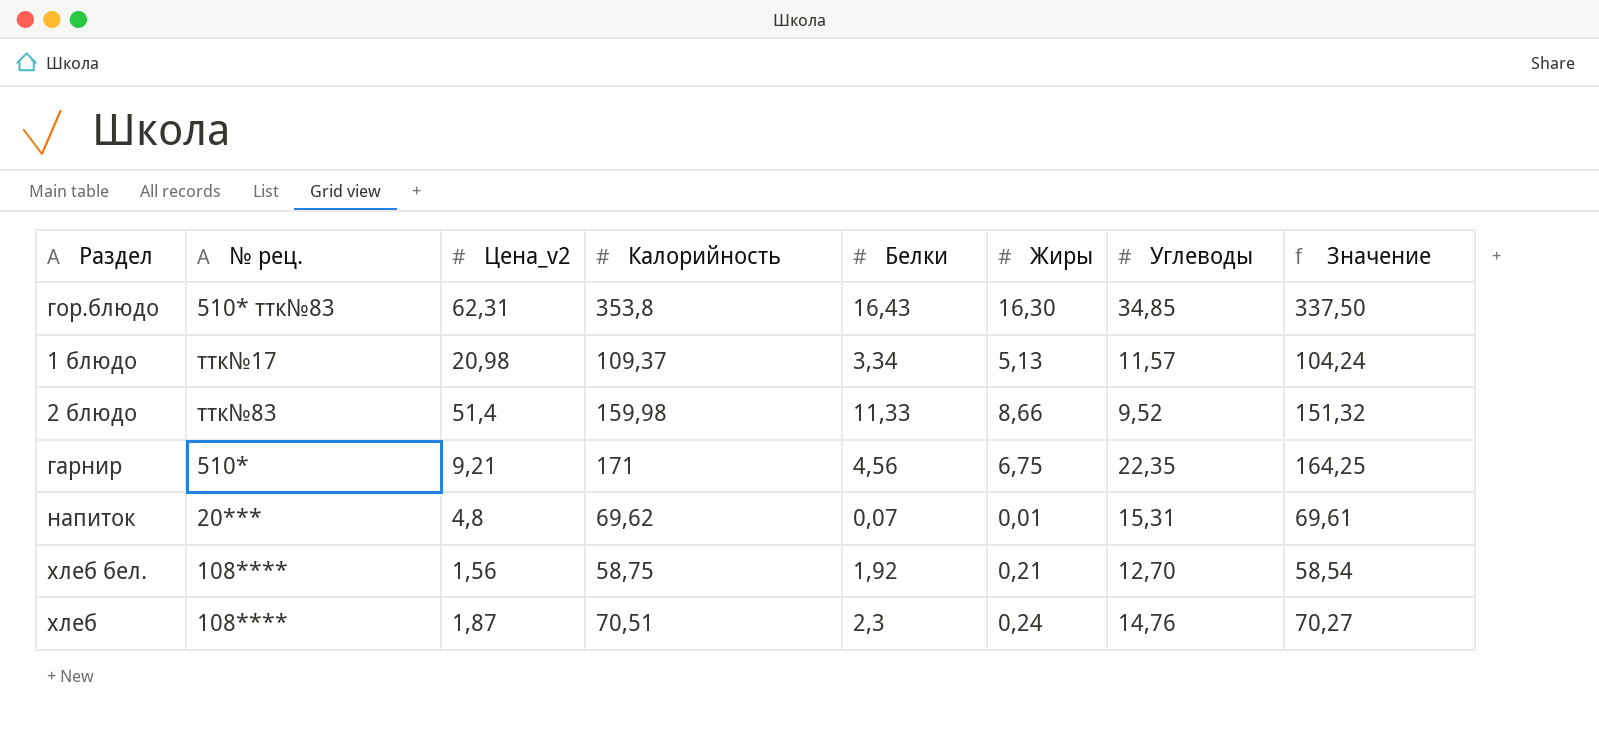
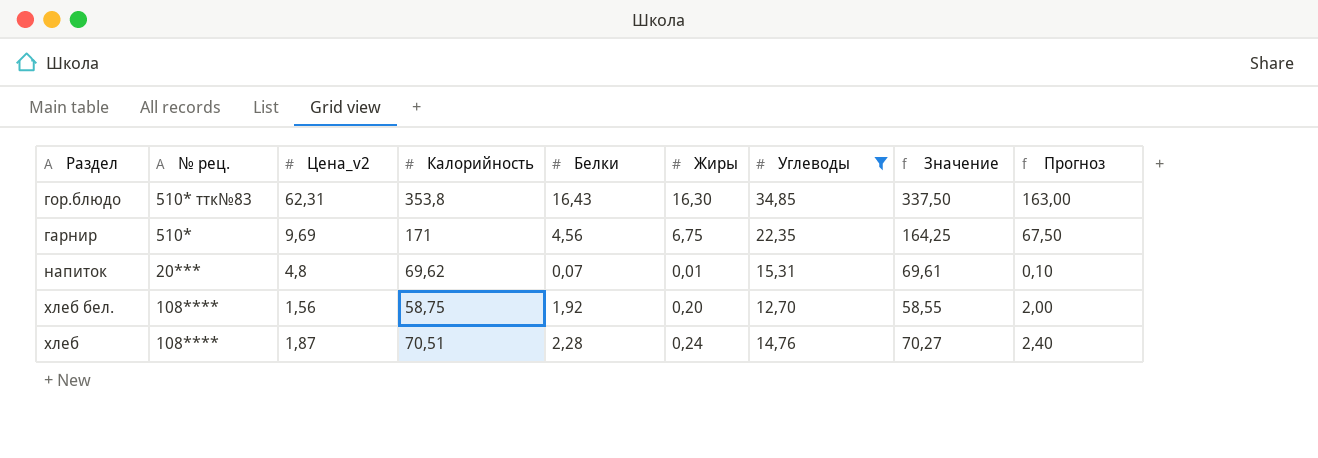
filter: none -> Углеводы >= 12,70
column Прогноз | formula: none -> [Жиры] * 10
гарнир | Цена_v2: 9,21 -> 9,69
хлеб бел. | Жиры: 0,21 -> 0,20
хлеб бел. | Значение: 58,54 -> 58,55
хлеб | Белки: 2,3 -> 2,28

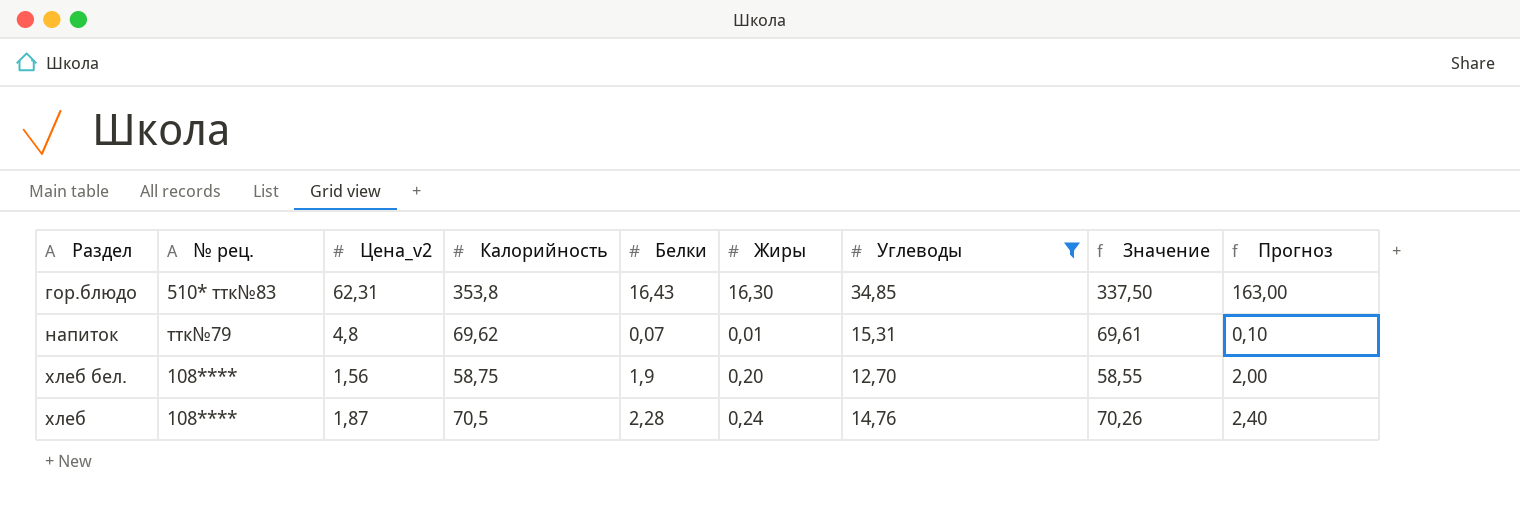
row гарнир: 510* | 9,69 | 171 | 4,56 | 6,75 | 22,35 | 164,25 | 67,50 -> none
напиток | № рец.: 20*** -> ттк№79
хлеб бел. | Белки: 1,92 -> 1,9
хлеб | Калорийность: 70,51 -> 70,5
хлеб | Значение: 70,27 -> 70,26

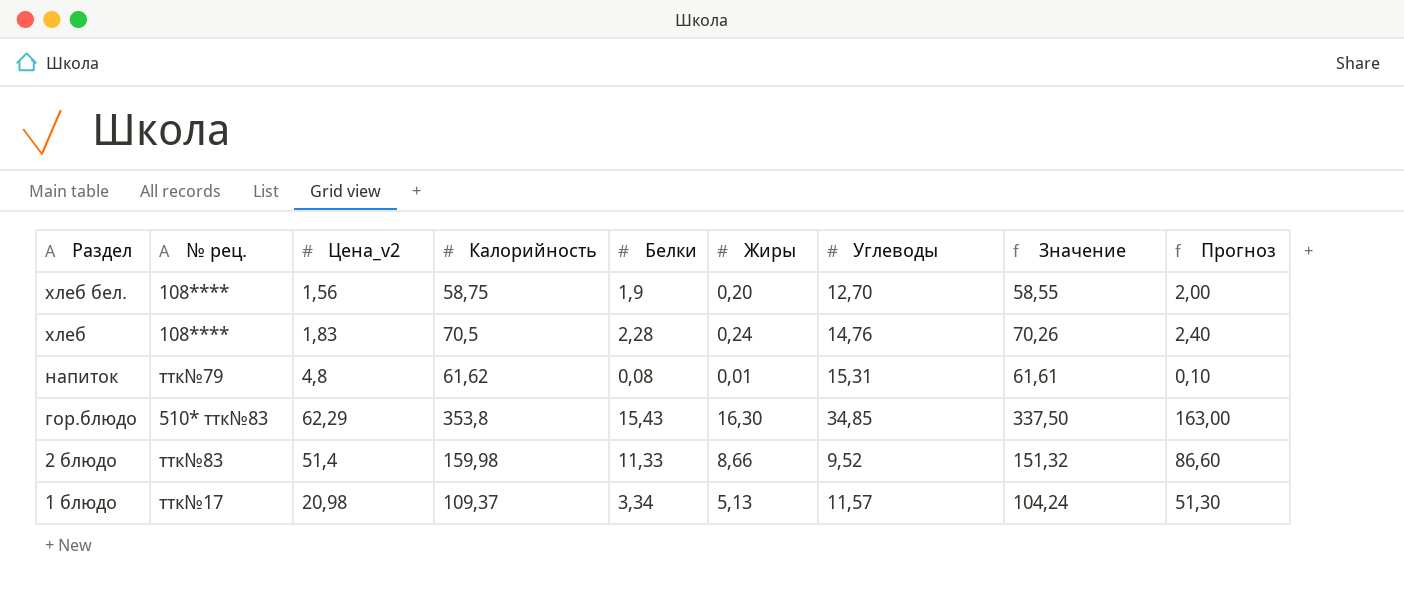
filter: Углеводы >= 12,70 -> none
row order: none -> Раздел descending
хлеб | Цена_v2: 1,87 -> 1,83
напиток | Калорийность: 69,62 -> 61,62
напиток | Белки: 0,07 -> 0,08
напиток | Значение: 69,61 -> 61,61
гор.блюдо | Цена_v2: 62,31 -> 62,29
гор.блюдо | Белки: 16,43 -> 15,43

